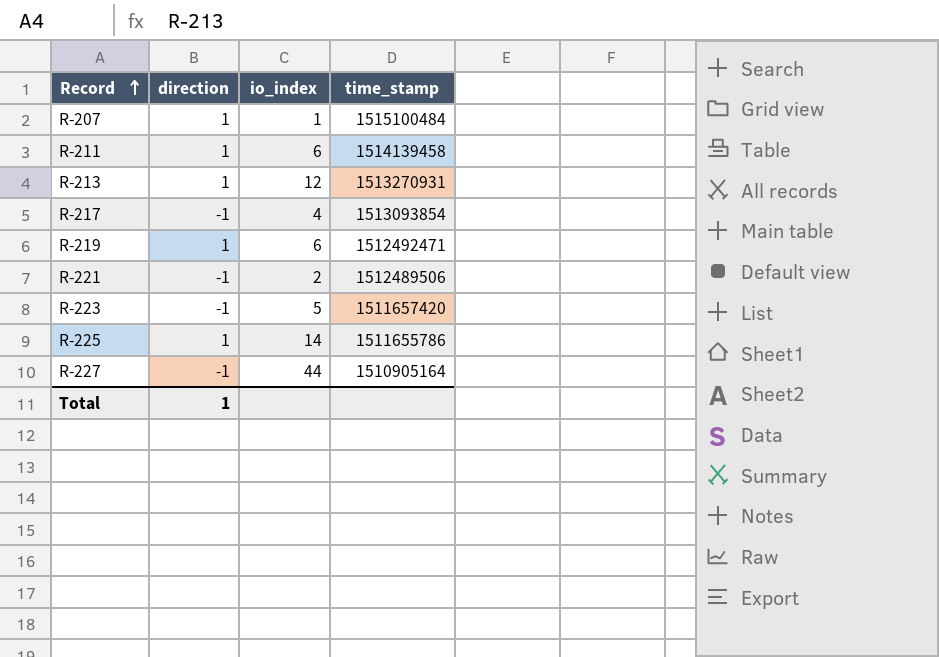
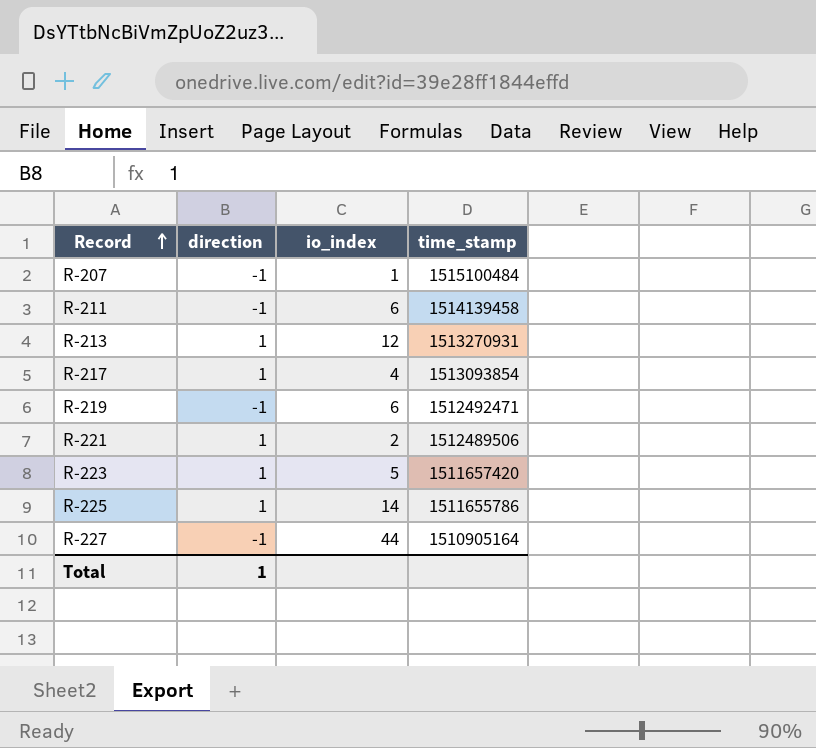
R-207 | direction: 1 -> -1
R-211 | direction: 1 -> -1
R-217 | direction: -1 -> 1
R-219 | direction: 1 -> -1
R-221 | direction: -1 -> 1
R-223 | direction: -1 -> 1

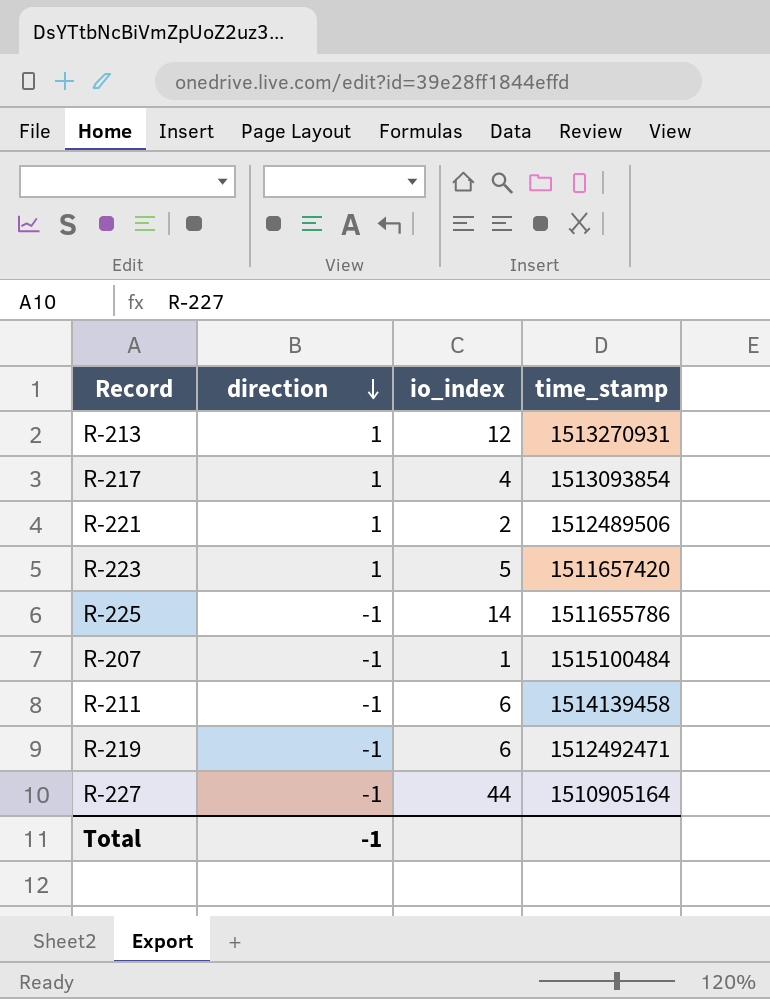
row order: Record ascending -> direction descending
R-225 | direction: 1 -> -1
Total | direction: 1 -> -1

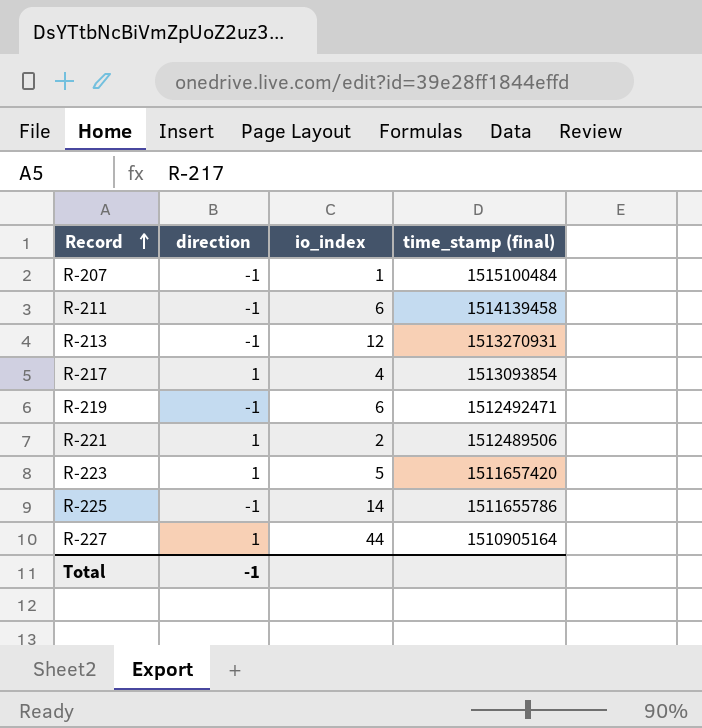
row order: direction descending -> Record ascending
column name: time_stamp -> time_stamp (final)
R-213 | direction: 1 -> -1
R-227 | direction: -1 -> 1

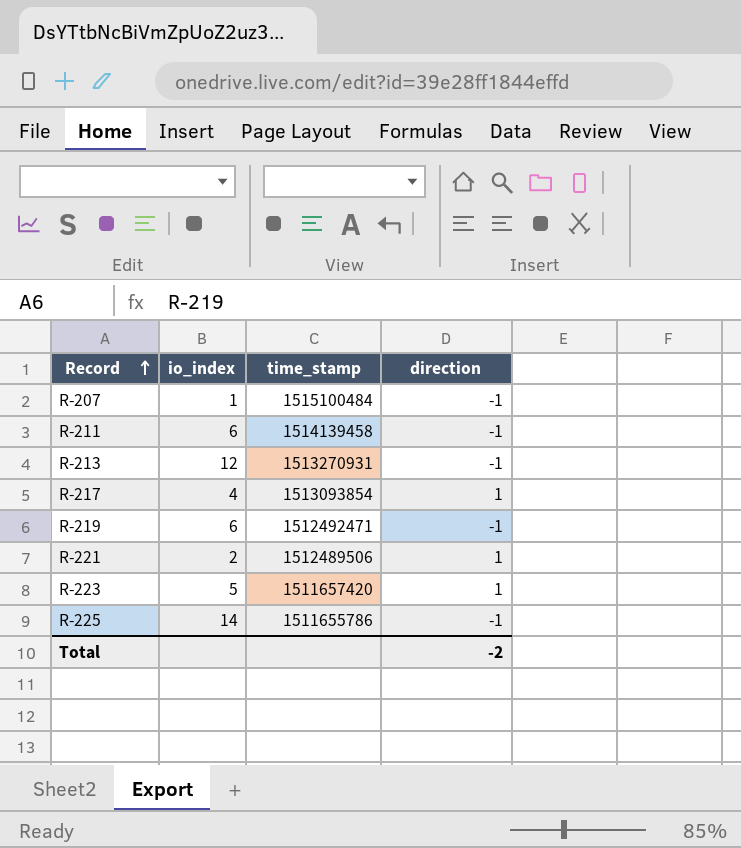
column name: time_stamp (final) -> time_stamp
column direction | position: 2 -> 4
row R-227: 1 | 44 | 1510905164 -> none
Total | direction: -1 -> -2

